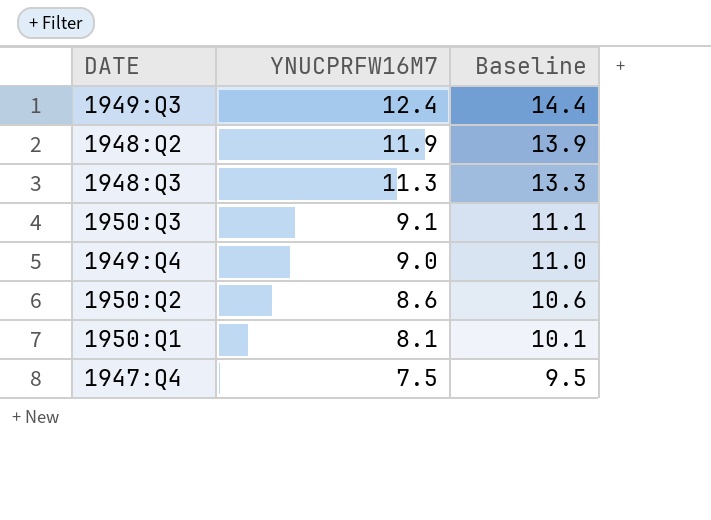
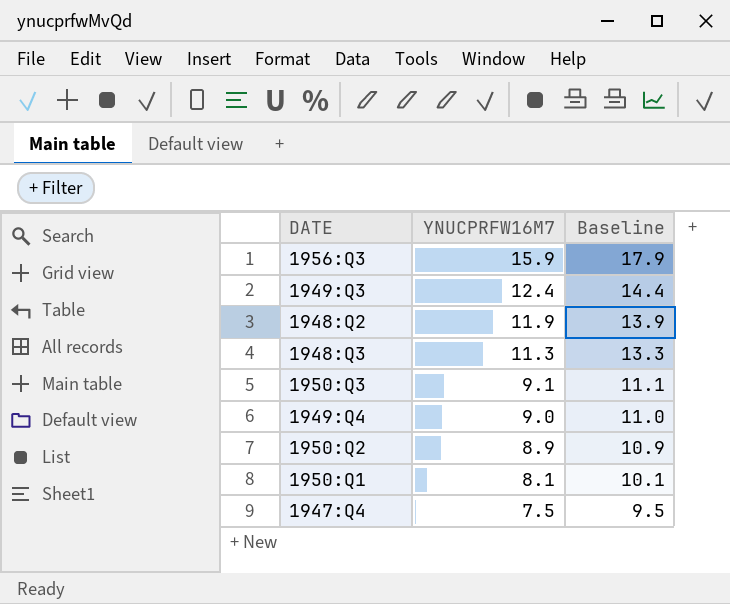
row 1956:Q3: none -> 15.9 | 17.9
1950:Q2 | YNUCPRFW16M7: 8.6 -> 8.9
1950:Q2 | Baseline: 10.6 -> 10.9

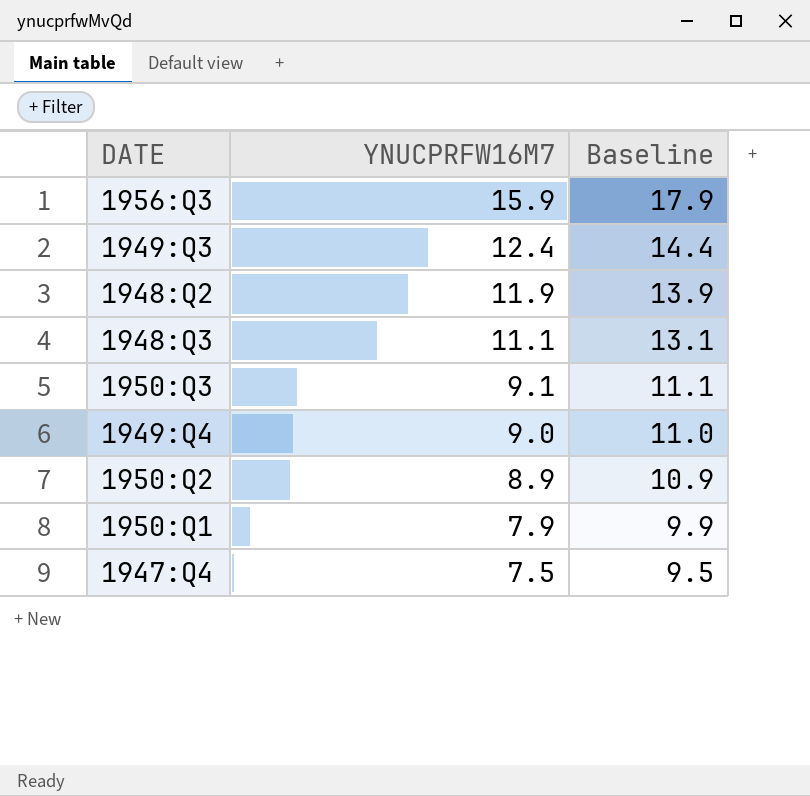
1948:Q3 | YNUCPRFW16M7: 11.3 -> 11.1
1948:Q3 | Baseline: 13.3 -> 13.1
1950:Q1 | YNUCPRFW16M7: 8.1 -> 7.9
1950:Q1 | Baseline: 10.1 -> 9.9

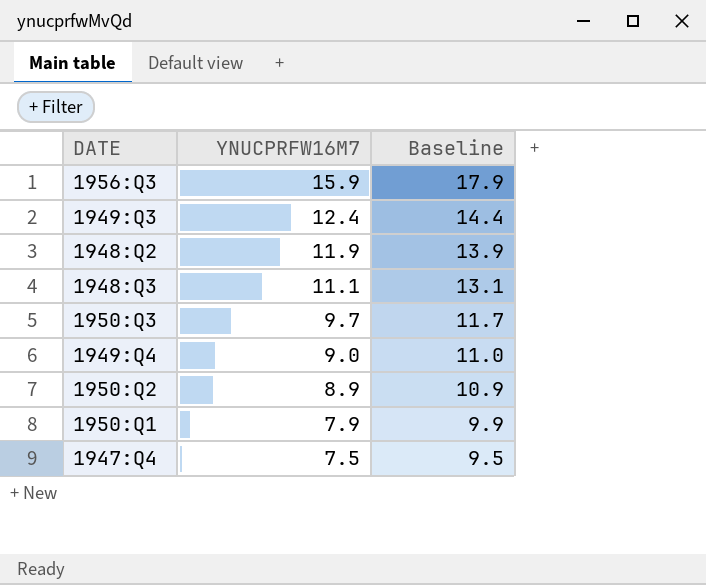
1950:Q3 | YNUCPRFW16M7: 9.1 -> 9.7
1950:Q3 | Baseline: 11.1 -> 11.7

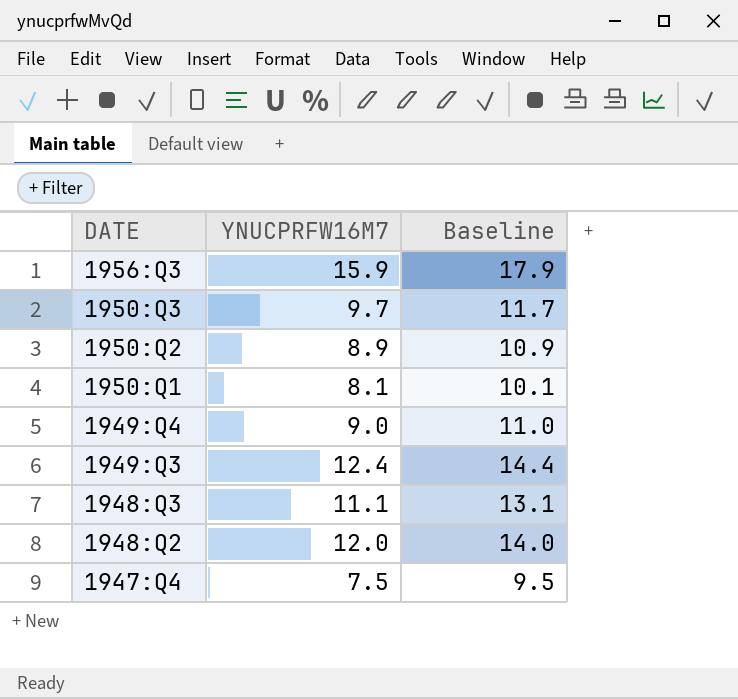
row order: YNUCPRFW16M7 descending -> DATE descending
1950:Q1 | YNUCPRFW16M7: 7.9 -> 8.1
1950:Q1 | Baseline: 9.9 -> 10.1
1948:Q2 | YNUCPRFW16M7: 11.9 -> 12.0
1948:Q2 | Baseline: 13.9 -> 14.0

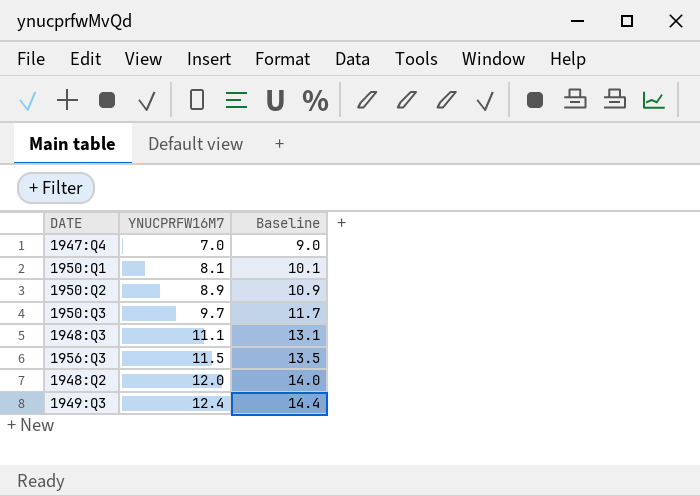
row order: DATE descending -> YNUCPRFW16M7 ascending
row 1949:Q4: 9.0 | 11.0 -> none
1947:Q4 | YNUCPRFW16M7: 7.5 -> 7.0
1947:Q4 | Baseline: 9.5 -> 9.0
1956:Q3 | YNUCPRFW16M7: 15.9 -> 11.5
1956:Q3 | Baseline: 17.9 -> 13.5

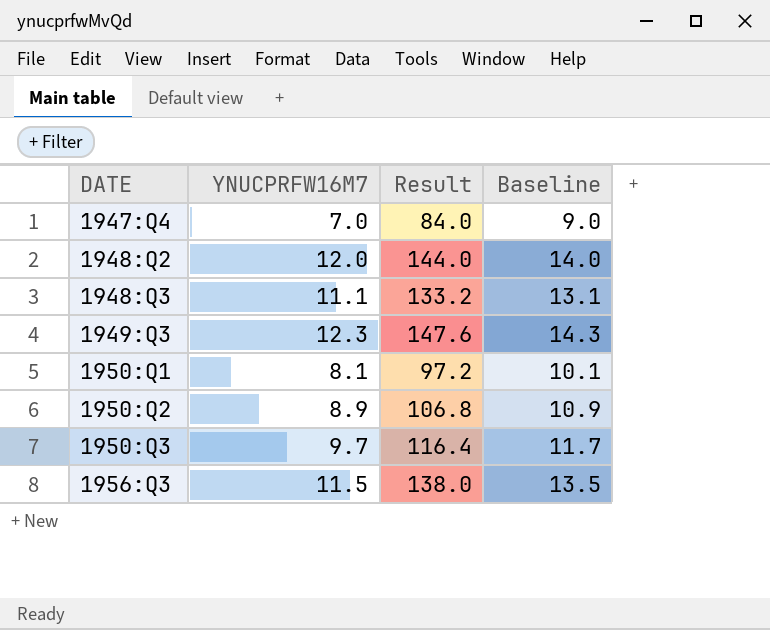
row order: YNUCPRFW16M7 ascending -> DATE ascending
column Result | formula: none -> [YNUCPRFW16M7] * 12
1949:Q3 | YNUCPRFW16M7: 12.4 -> 12.3
1949:Q3 | Baseline: 14.4 -> 14.3

